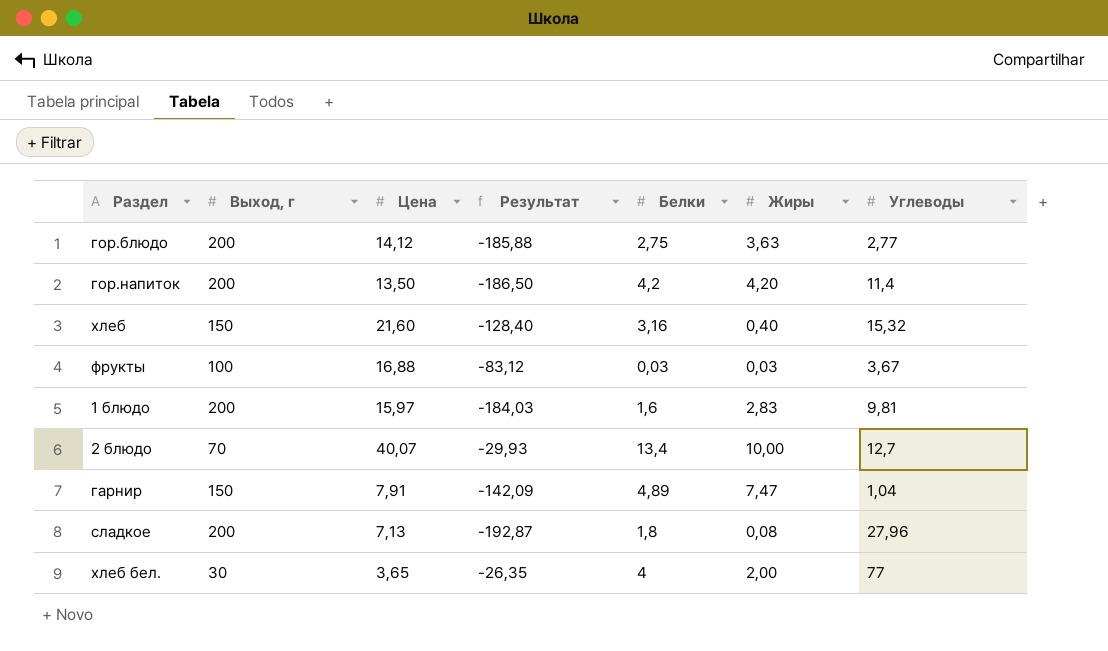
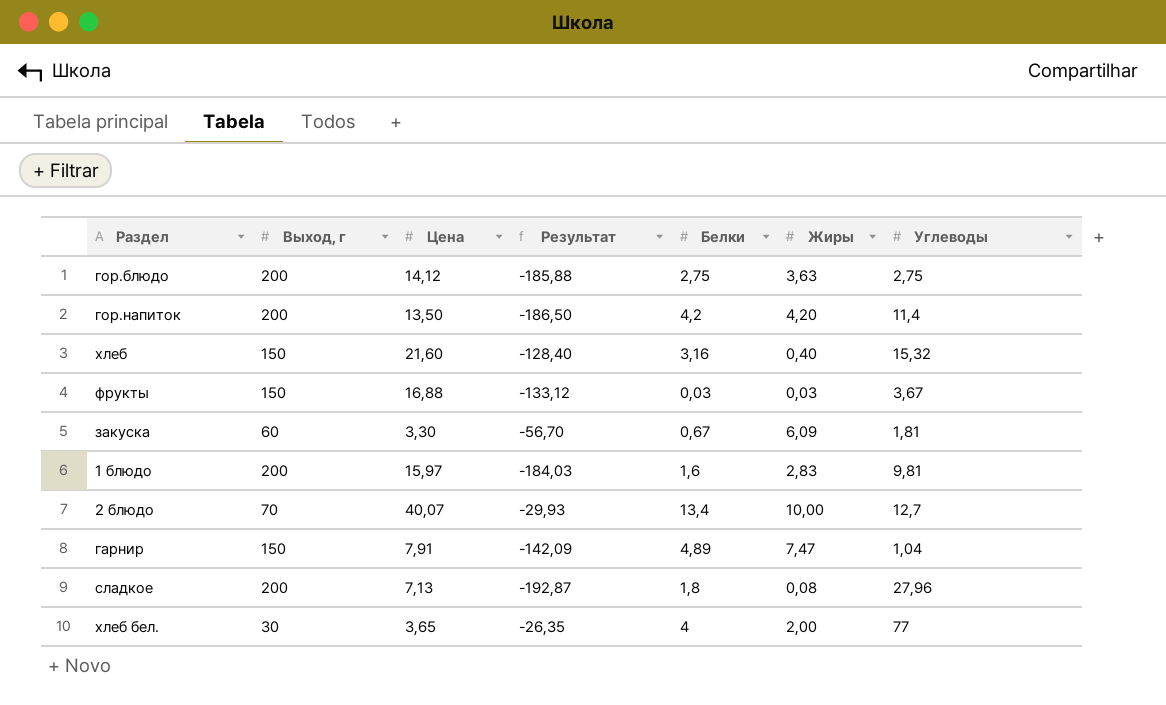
гор.блюдо | Углеводы: 2,77 -> 2,75
фрукты | Выход, г: 100 -> 150
фрукты | Результат: -83,12 -> -133,12
row закуска: none -> 60 | 3,30 | -56,70 | 0,67 | 6,09 | 1,81

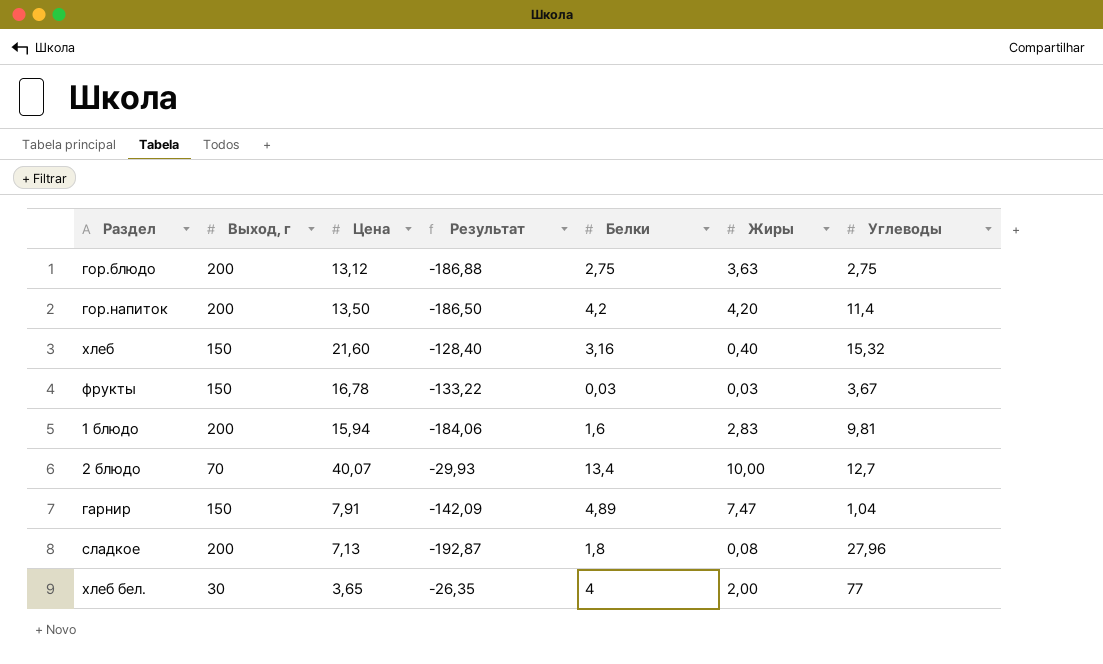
row закуска: 60 | 3,30 | -56,70 | 0,67 | 6,09 | 1,81 -> none
гор.блюдо | Цена: 14,12 -> 13,12
гор.блюдо | Результат: -185,88 -> -186,88
фрукты | Цена: 16,88 -> 16,78
фрукты | Результат: -133,12 -> -133,22
1 блюдо | Цена: 15,97 -> 15,94
1 блюдо | Результат: -184,03 -> -184,06

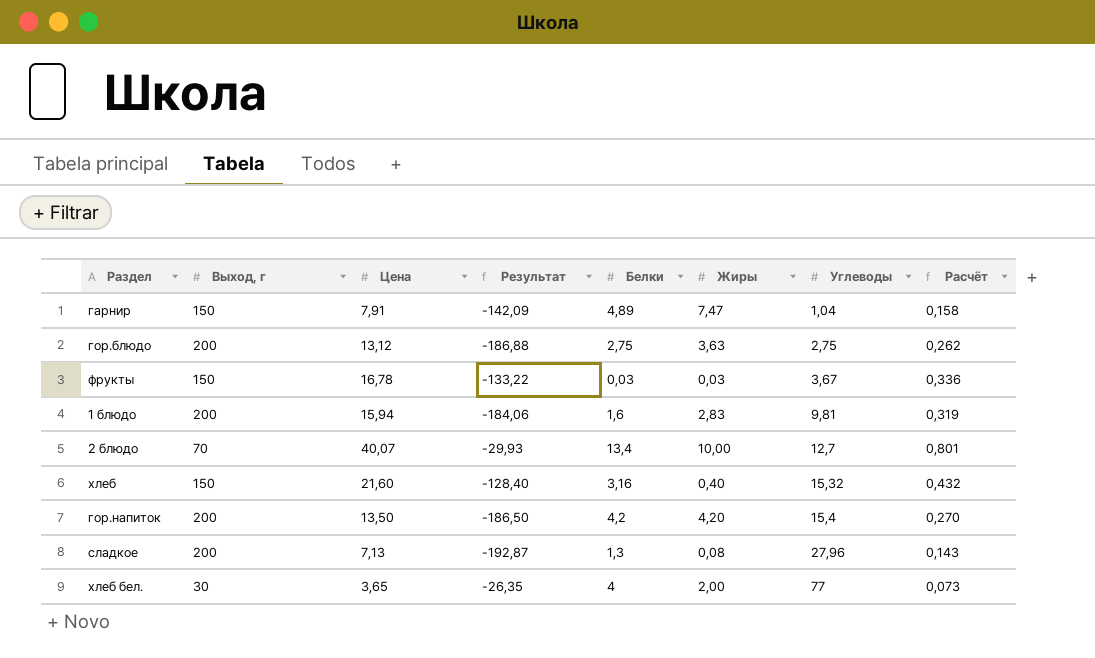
row order: none -> Углеводы ascending
column Расчёт | formula: none -> [Цена] * 0,02
гор.напиток | Углеводы: 11,4 -> 15,4
сладкое | Белки: 1,8 -> 1,3

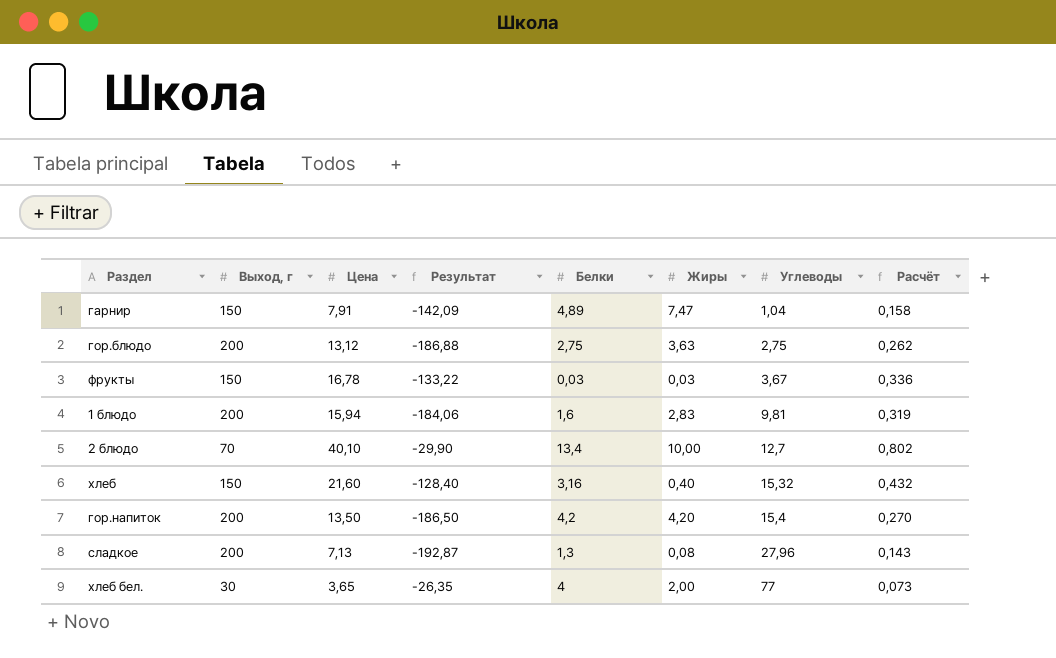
2 блюдо | Цена: 40,07 -> 40,10
2 блюдо | Результат: -29,93 -> -29,90
2 блюдо | Расчёт: 0,801 -> 0,802

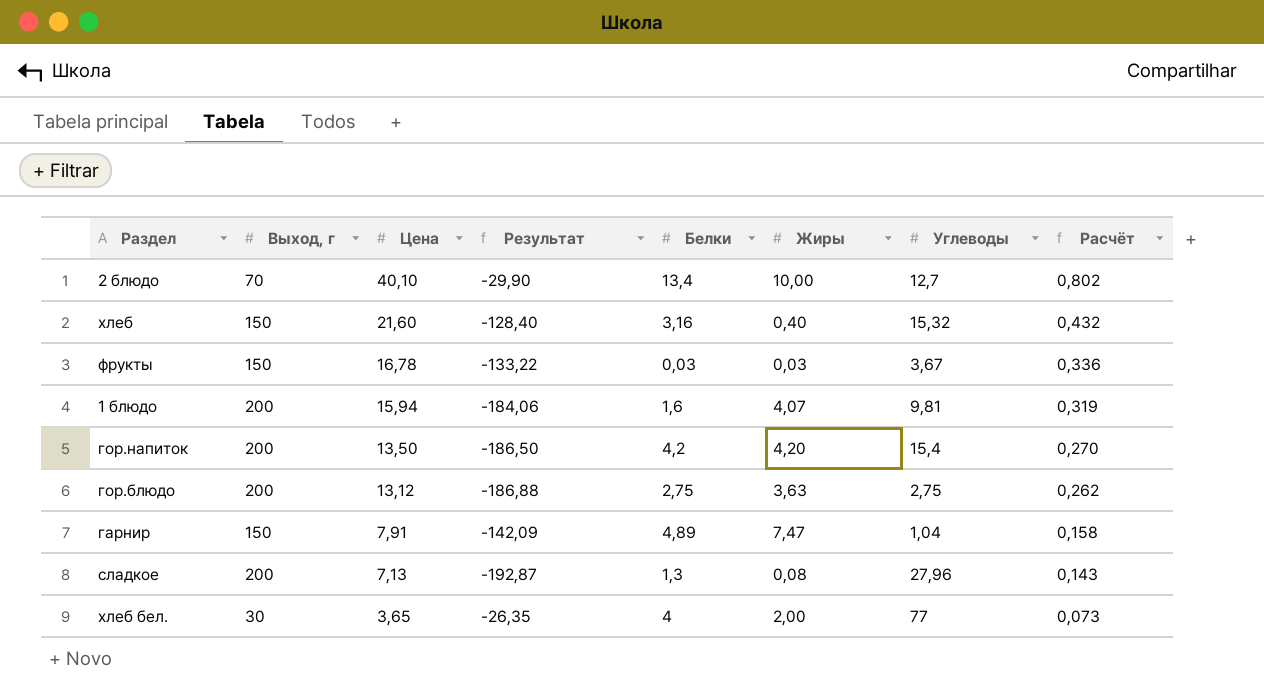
row order: Углеводы ascending -> Цена descending
1 блюдо | Жиры: 2,83 -> 4,07

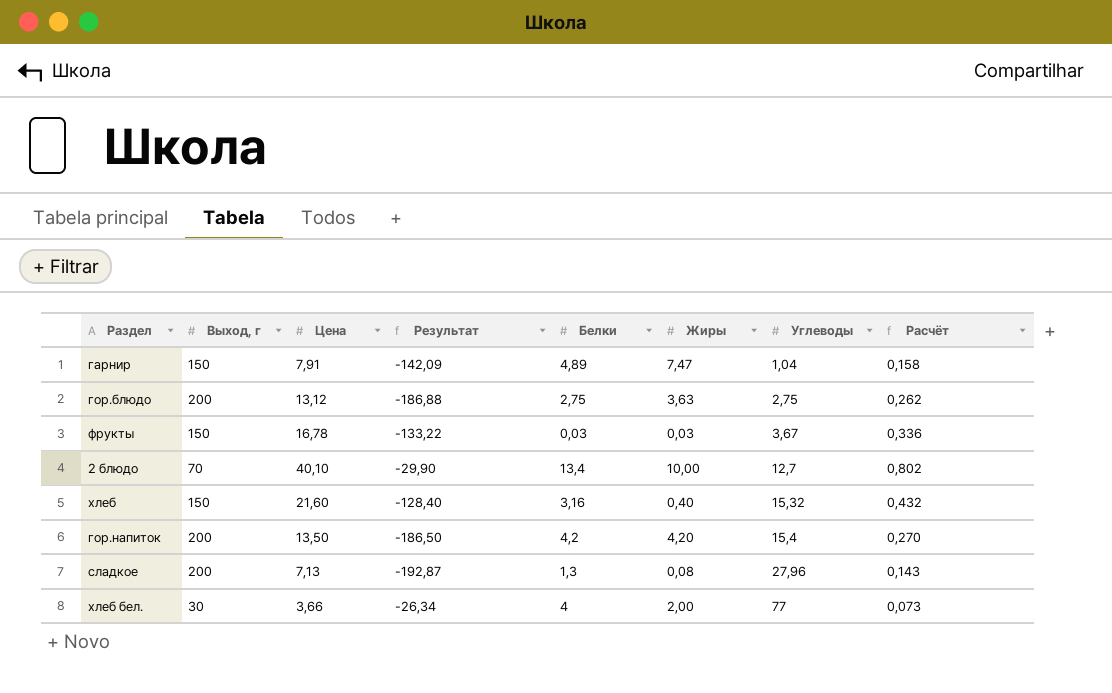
row order: Цена descending -> Углеводы ascending
row 1 блюдо: 200 | 15,94 | -184,06 | 1,6 | 4,07 | 9,81 | 0,319 -> none
хлеб бел. | Цена: 3,65 -> 3,66
хлеб бел. | Результат: -26,35 -> -26,34

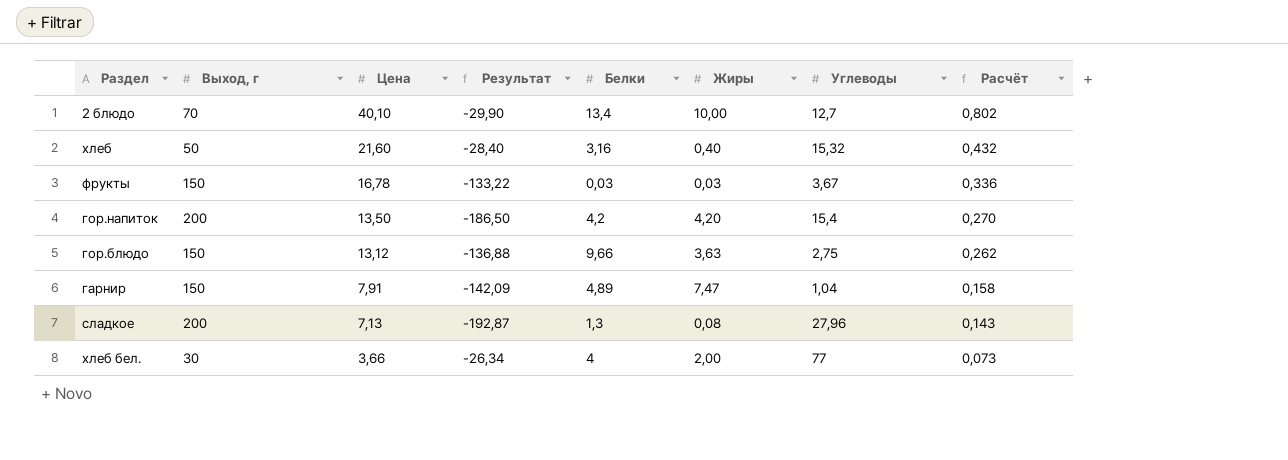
row order: Углеводы ascending -> Цена descending
хлеб | Выход, г: 150 -> 50
хлеб | Результат: -128,40 -> -28,40
гор.блюдо | Выход, г: 200 -> 150
гор.блюдо | Результат: -186,88 -> -136,88
гор.блюдо | Белки: 2,75 -> 9,66

